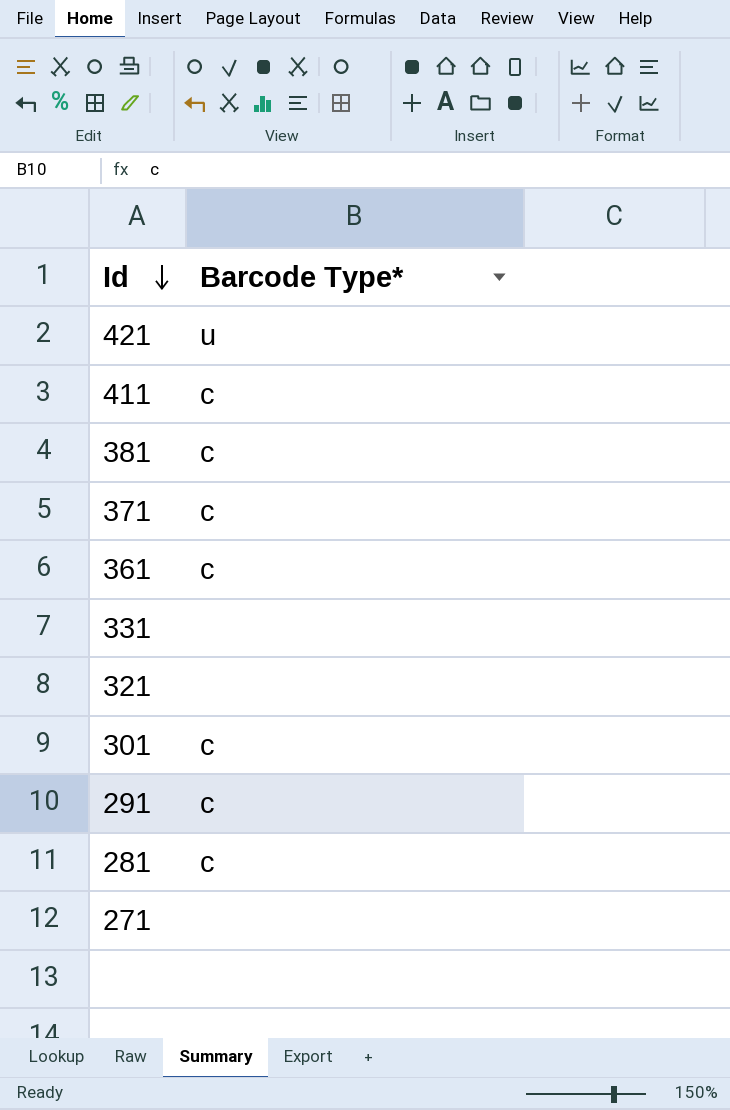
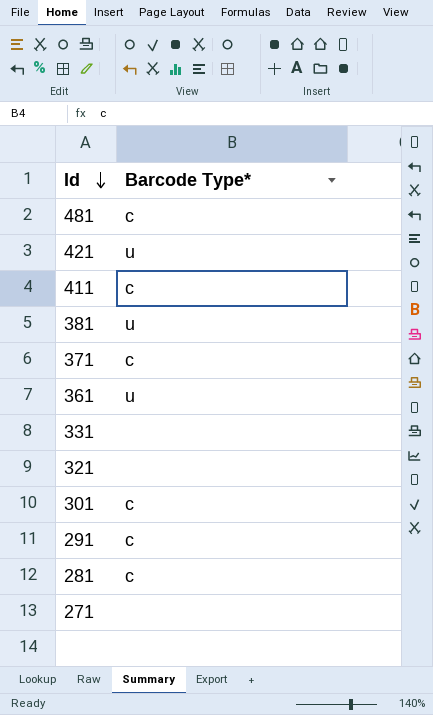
row 481: none -> c
381 | Barcode Type*: c -> u
361 | Barcode Type*: c -> u

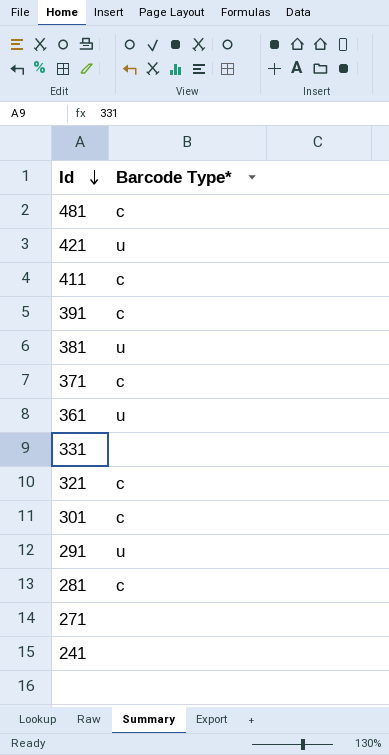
row 391: none -> c
321 | Barcode Type*: none -> c
291 | Barcode Type*: c -> u
row 241: none -> none

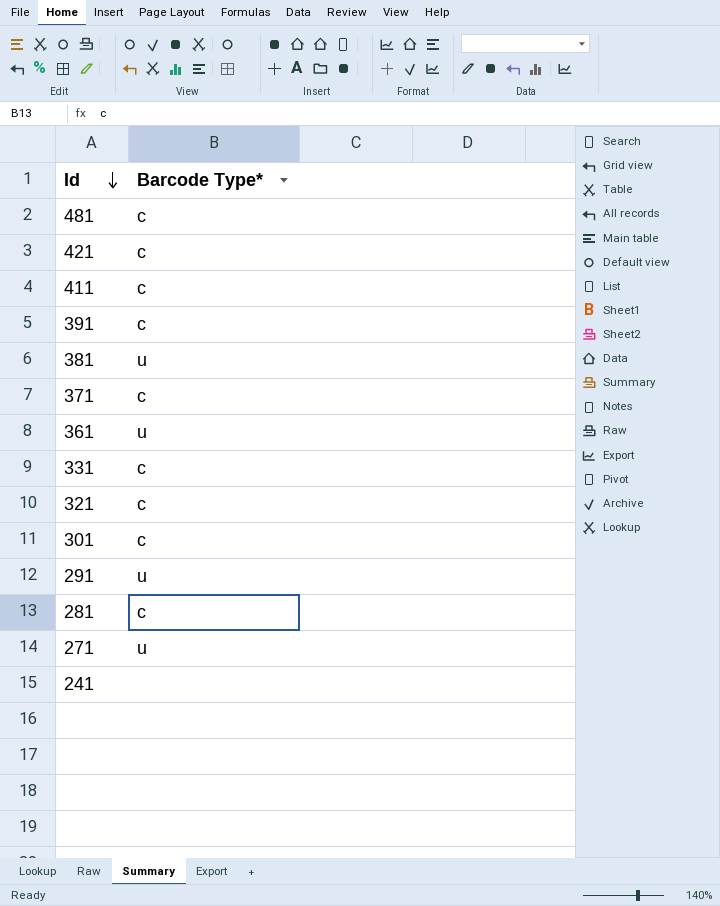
421 | Barcode Type*: u -> c
331 | Barcode Type*: none -> c
271 | Barcode Type*: none -> u

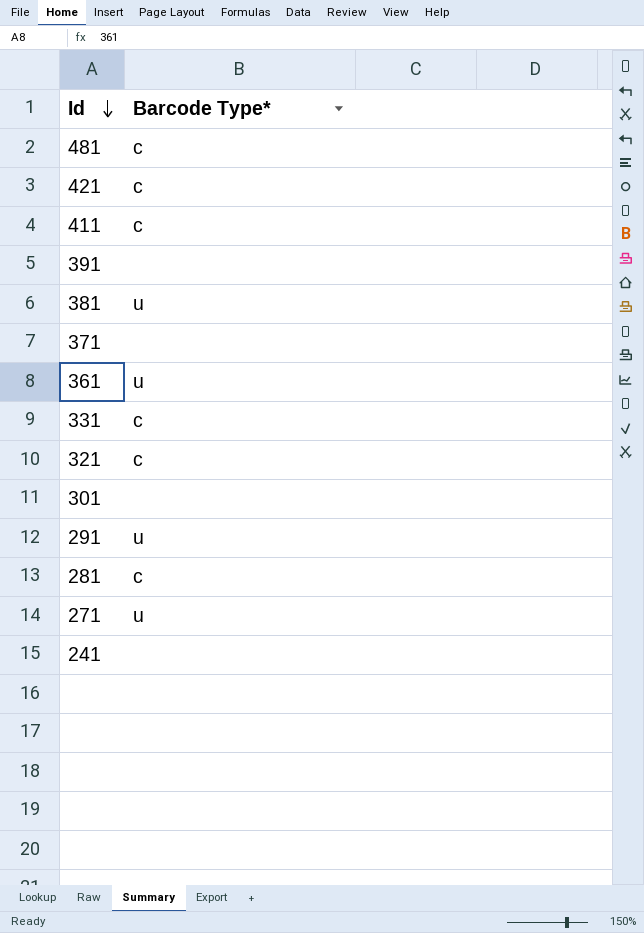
391 | Barcode Type*: c -> none
371 | Barcode Type*: c -> none
301 | Barcode Type*: c -> none

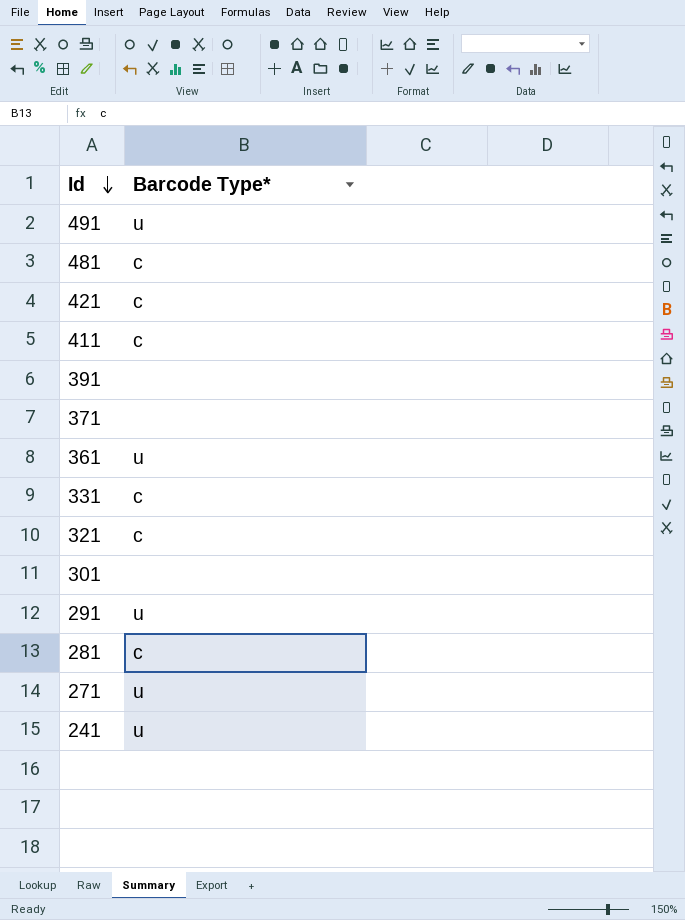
row 381: u -> none
row 491: none -> u
241 | Barcode Type*: none -> u

